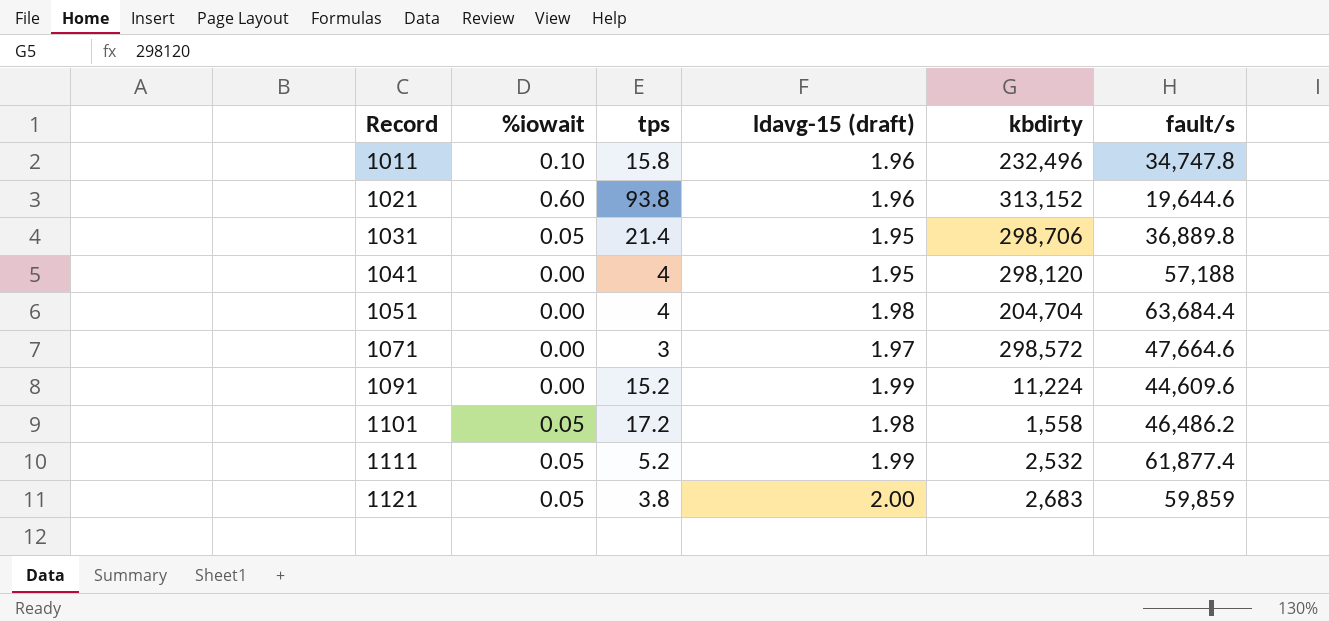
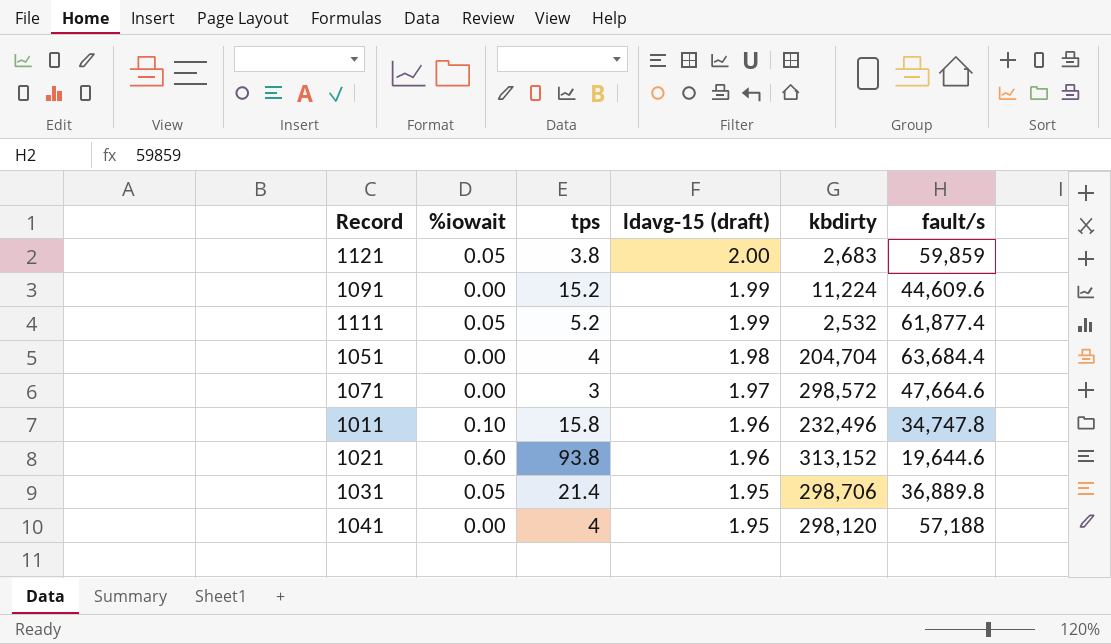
row order: Record ascending -> ldavg-15 (draft) descending
row 1101: 0.05 | 17.2 | 1.98 | 1,558 | 46,486.2 -> none

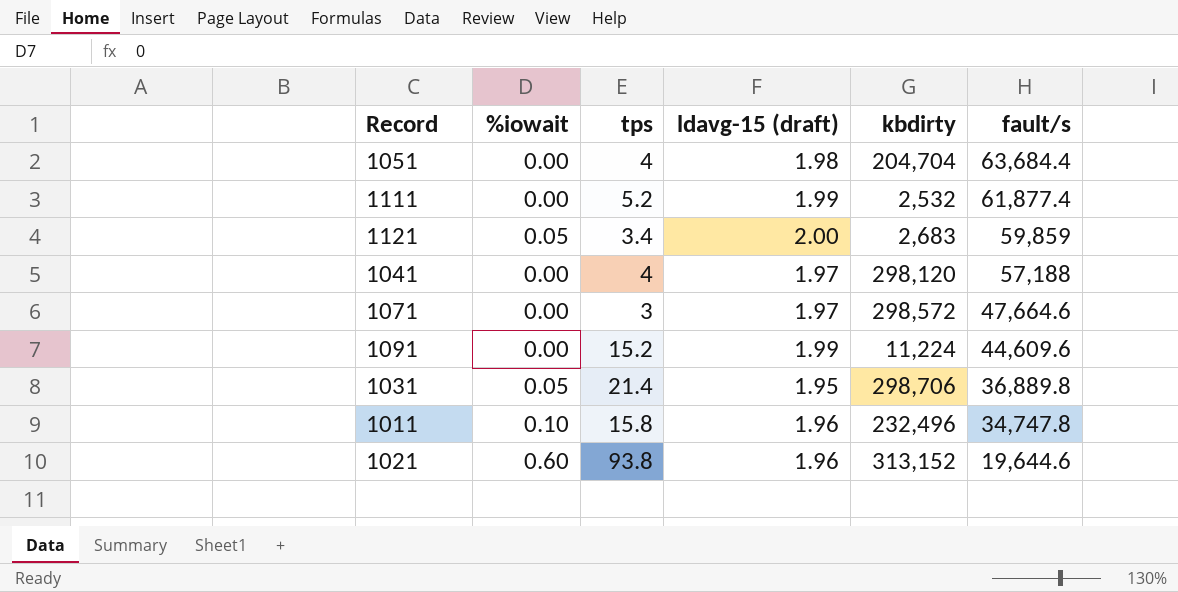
row order: ldavg-15 (draft) descending -> fault/s descending
1111 | %iowait: 0.05 -> 0.00
1121 | tps: 3.8 -> 3.4
1041 | ldavg-15 (draft): 1.95 -> 1.97

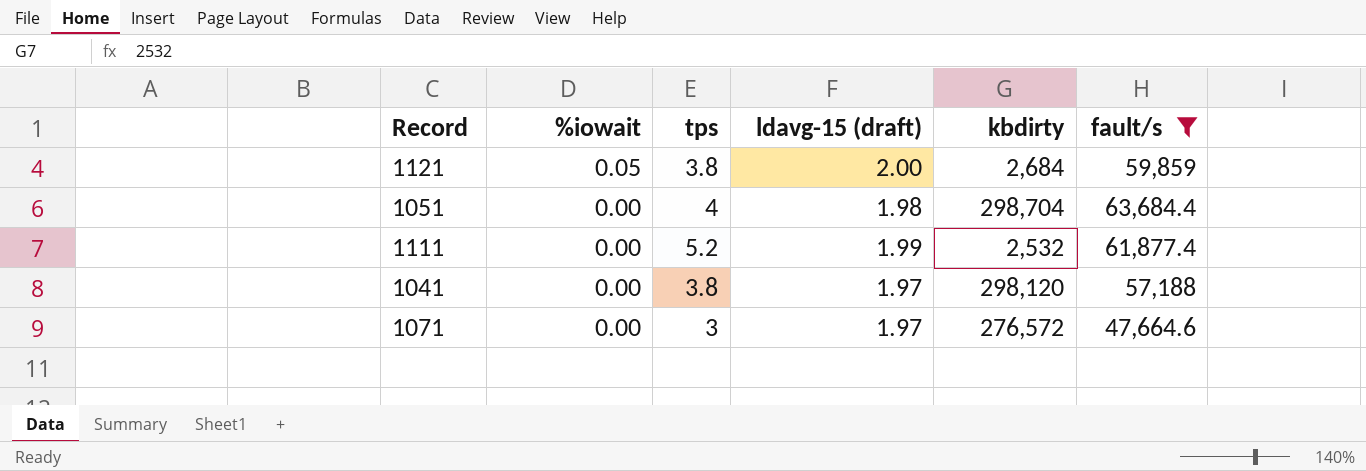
filter: none -> fault/s >= 47,664.6
row order: fault/s descending -> %iowait descending
1121 | tps: 3.4 -> 3.8
1121 | kbdirty: 2,683 -> 2,684
1051 | kbdirty: 204,704 -> 298,704
1041 | tps: 4 -> 3.8
1071 | kbdirty: 298,572 -> 276,572

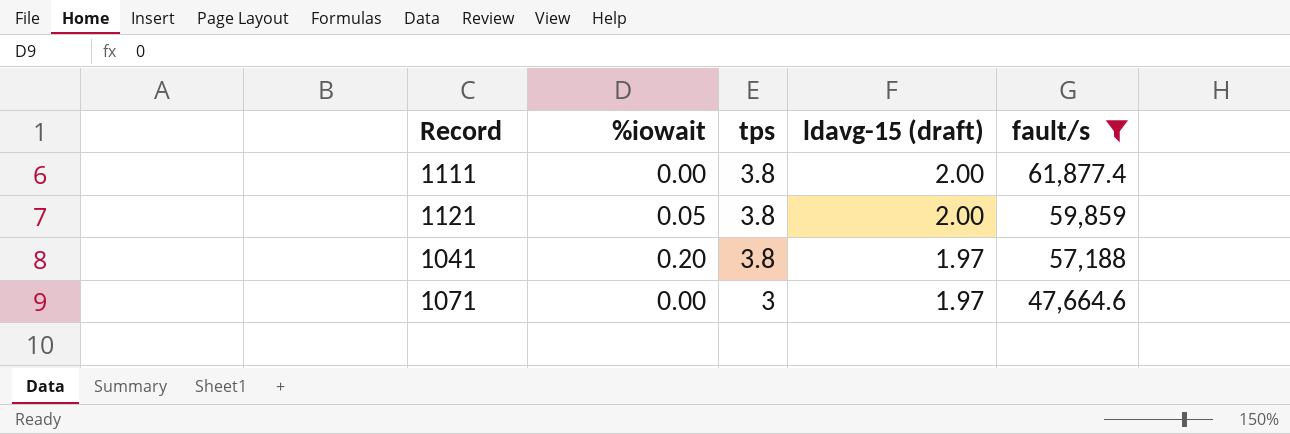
row order: %iowait descending -> tps descending
column kbdirty | position: 5 -> none
row 1051: 0.00 | 4 | 1.98 | 298,704 | 63,684.4 -> none
1111 | tps: 5.2 -> 3.8
1111 | ldavg-15 (draft): 1.99 -> 2.00
1041 | %iowait: 0.00 -> 0.20

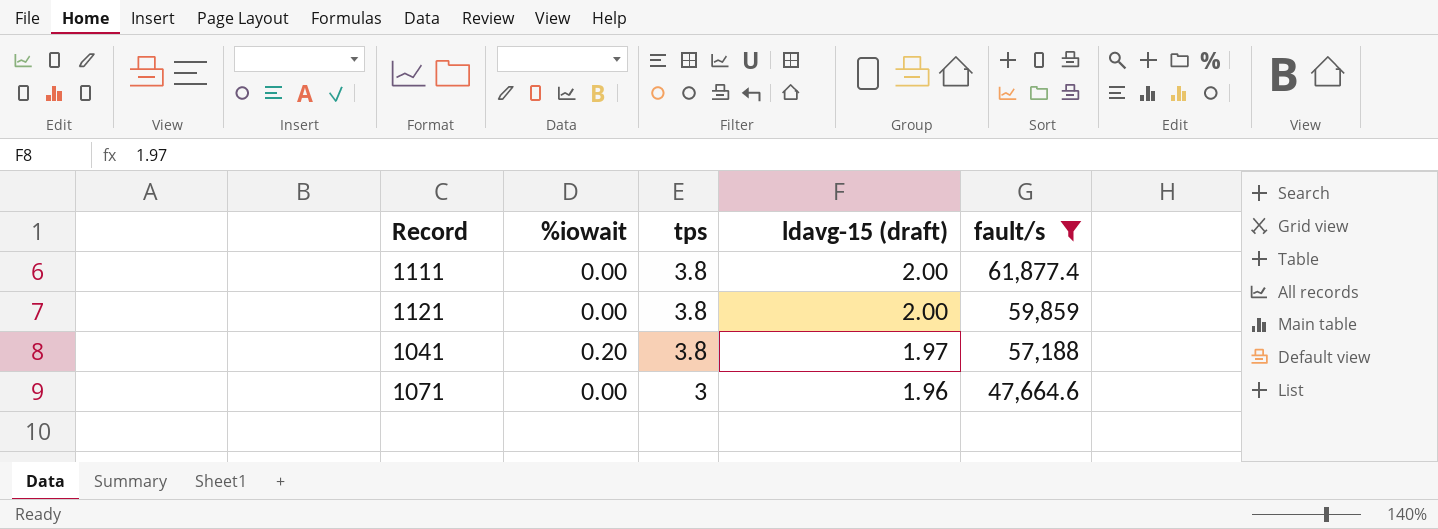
1121 | %iowait: 0.05 -> 0.00
1071 | ldavg-15 (draft): 1.97 -> 1.96

